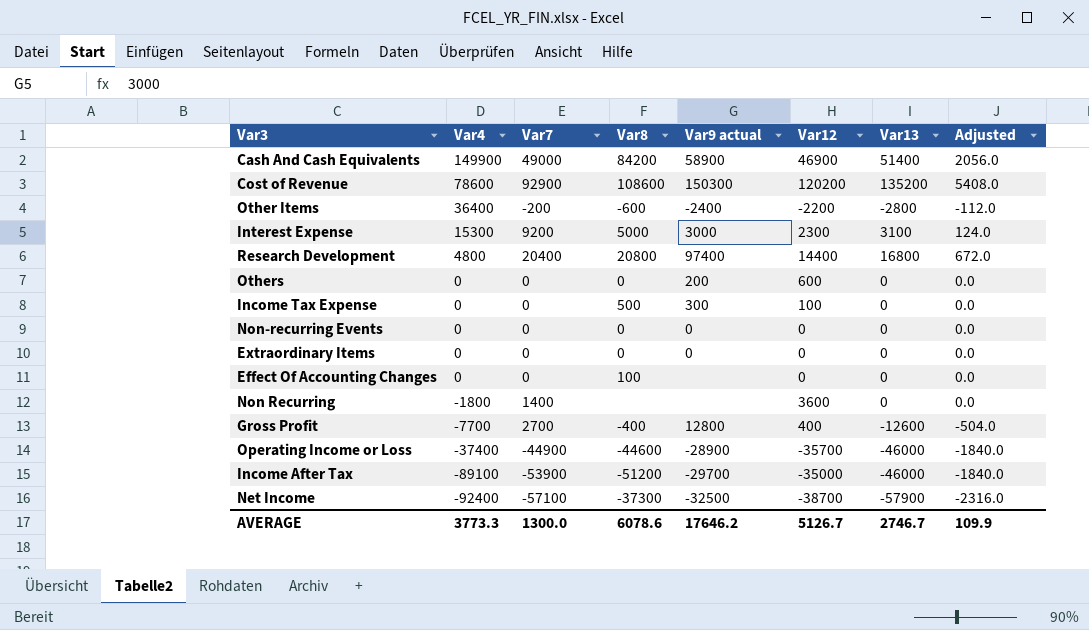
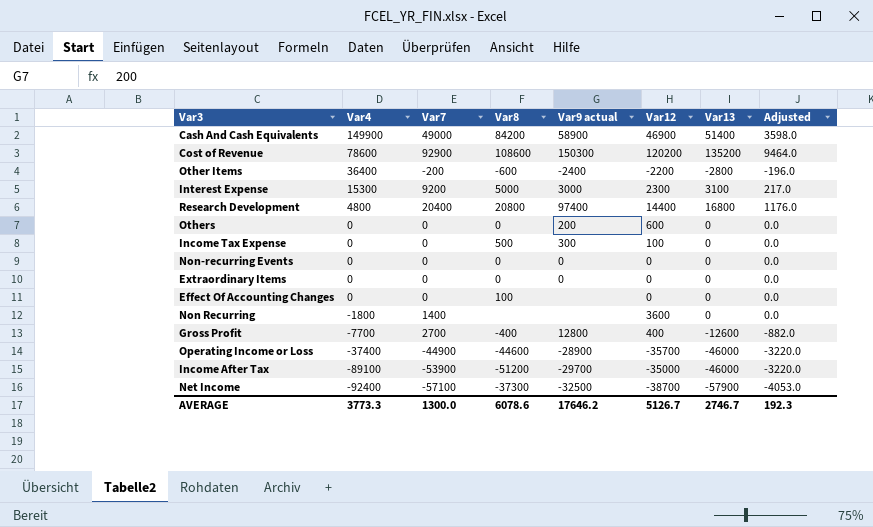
column Adjusted | formula: [Var13] * 0.04 -> [Var13] * 0.07
AVERAGE | Adjusted: 109.9 -> 192.3

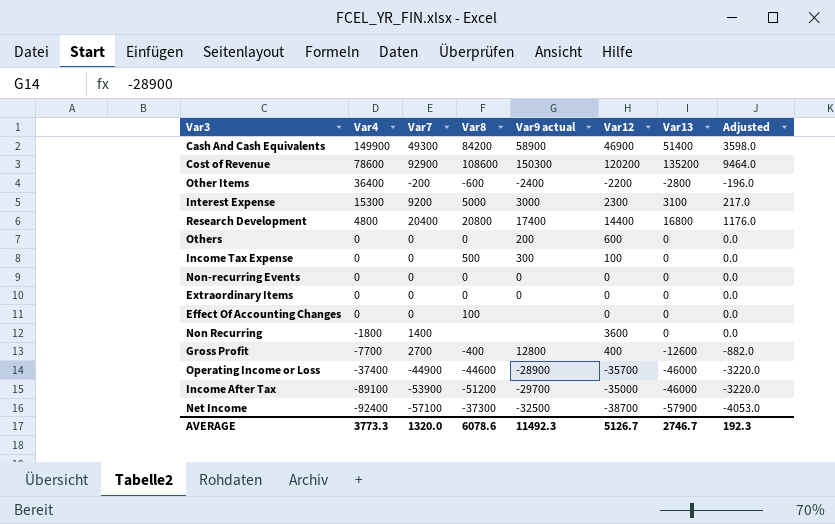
Cash And Cash Equivalents | Var7: 49000 -> 49300
Research Development | Var9 actual: 97400 -> 17400
AVERAGE | Var7: 1300.0 -> 1320.0
AVERAGE | Var9 actual: 17646.2 -> 11492.3

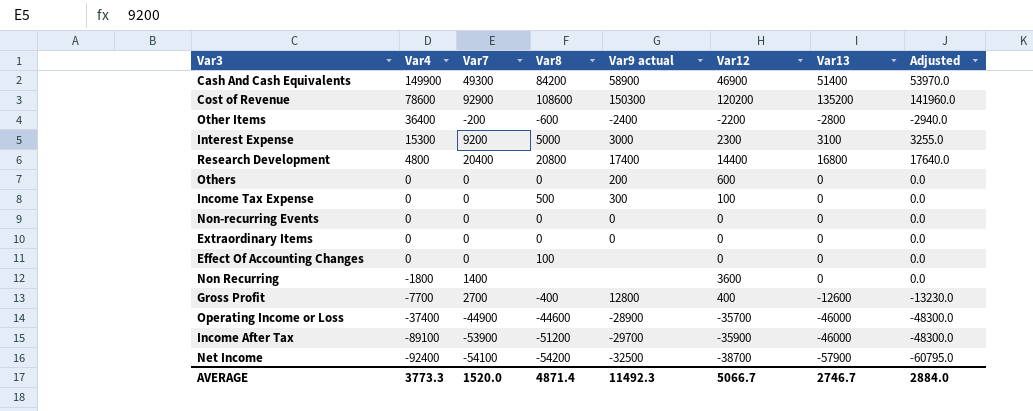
column Adjusted | formula: [Var13] * 0.07 -> [Var13] * 1.05
Income After Tax | Var12: -35000 -> -35900
Net Income | Var7: -57100 -> -54100
Net Income | Var8: -37300 -> -54200
AVERAGE | Var7: 1320.0 -> 1520.0
AVERAGE | Var8: 6078.6 -> 4871.4
AVERAGE | Var12: 5126.7 -> 5066.7
AVERAGE | Adjusted: 192.3 -> 2884.0

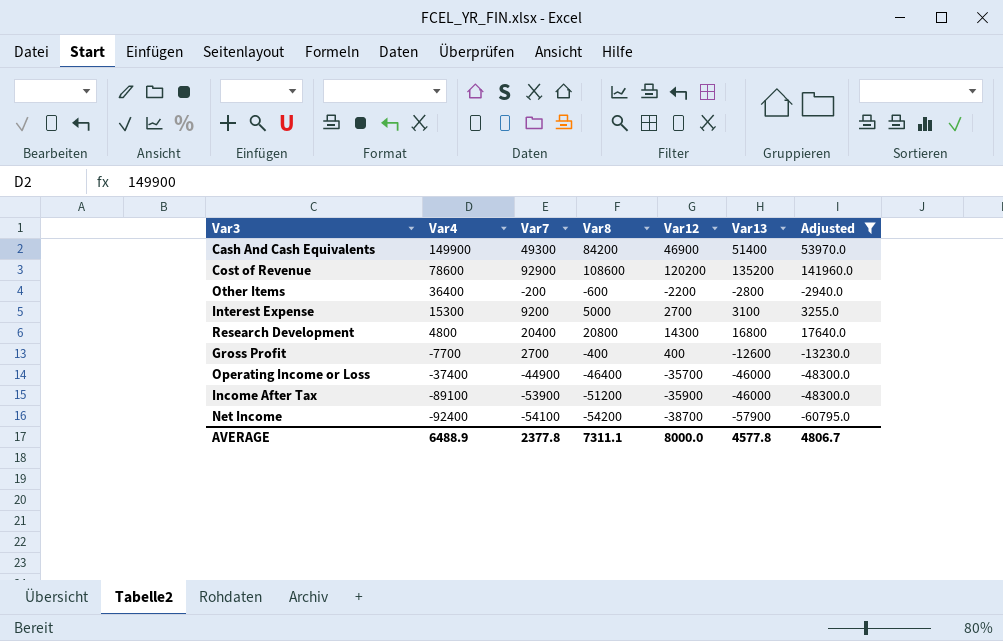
filter: none -> Adjusted != 0.0
column Var9 actual | position: 5 -> none
Interest Expense | Var12: 2300 -> 2700
Research Development | Var12: 14400 -> 14300
Operating Income or Loss | Var8: -44600 -> -46400
AVERAGE | Var4: 3773.3 -> 6488.9
AVERAGE | Var7: 1520.0 -> 2377.8
AVERAGE | Var8: 4871.4 -> 7311.1
AVERAGE | Var12: 5066.7 -> 8000.0
AVERAGE | Var13: 2746.7 -> 4577.8
AVERAGE | Adjusted: 2884.0 -> 4806.7

